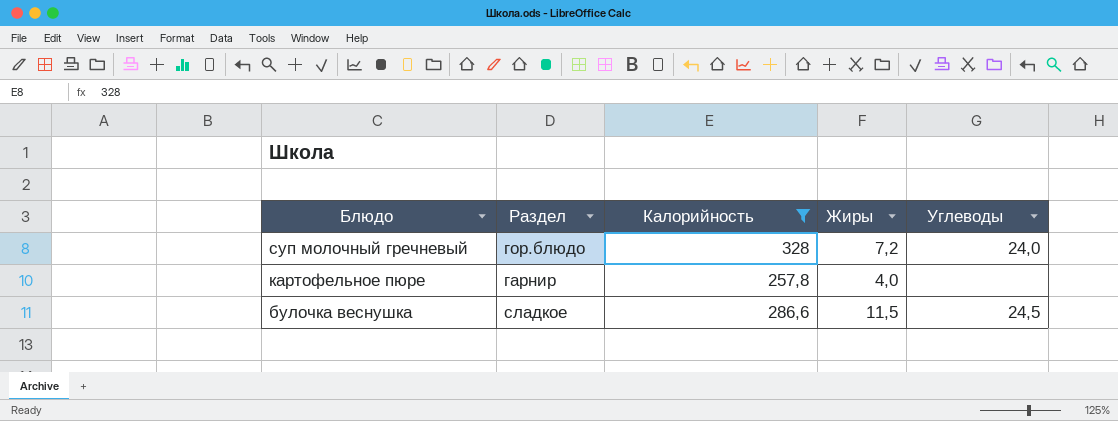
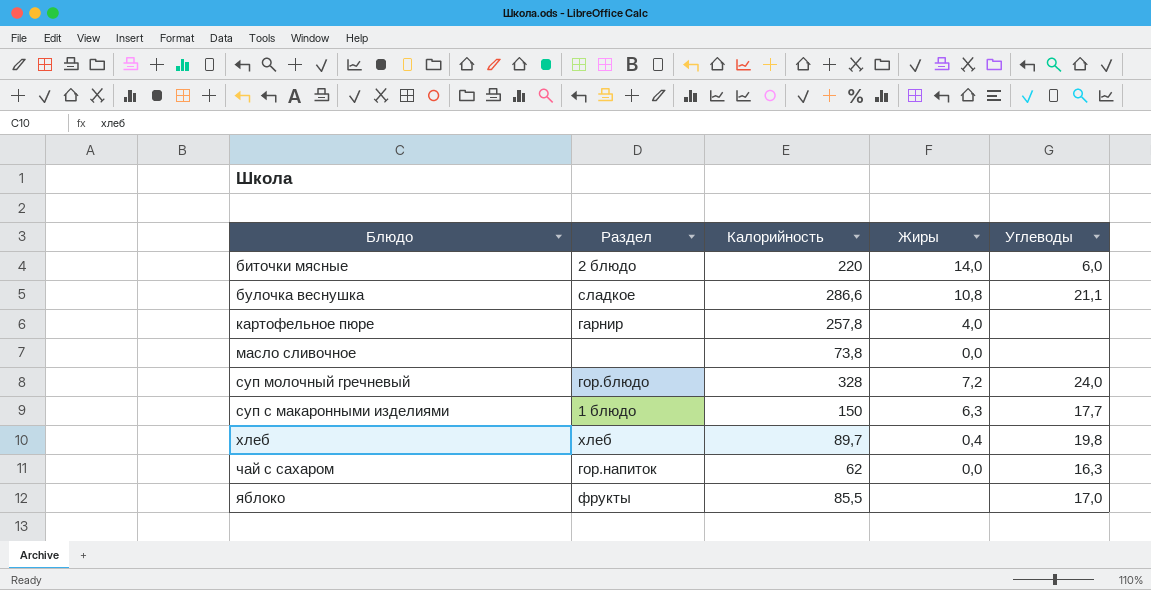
filter: Калорийность >= 257,8 -> none
row order: Блюдо descending -> Блюдо ascending
булочка веснушка | Жиры: 11,5 -> 10,8
булочка веснушка | Углеводы: 24,5 -> 21,1

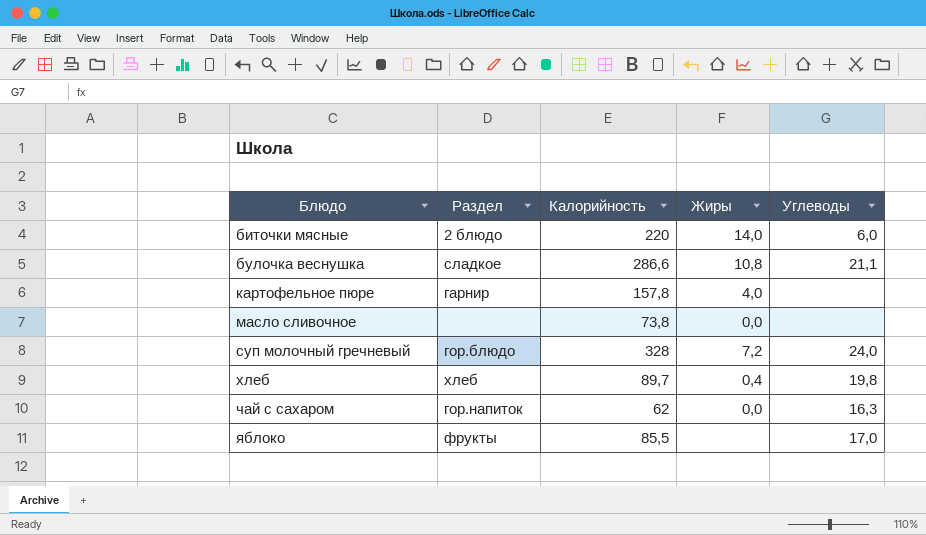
row суп с макаронными изделиями: 1 блюдо | 150 | 6,3 | 17,7 -> none
картофельное пюре | Калорийность: 257,8 -> 157,8

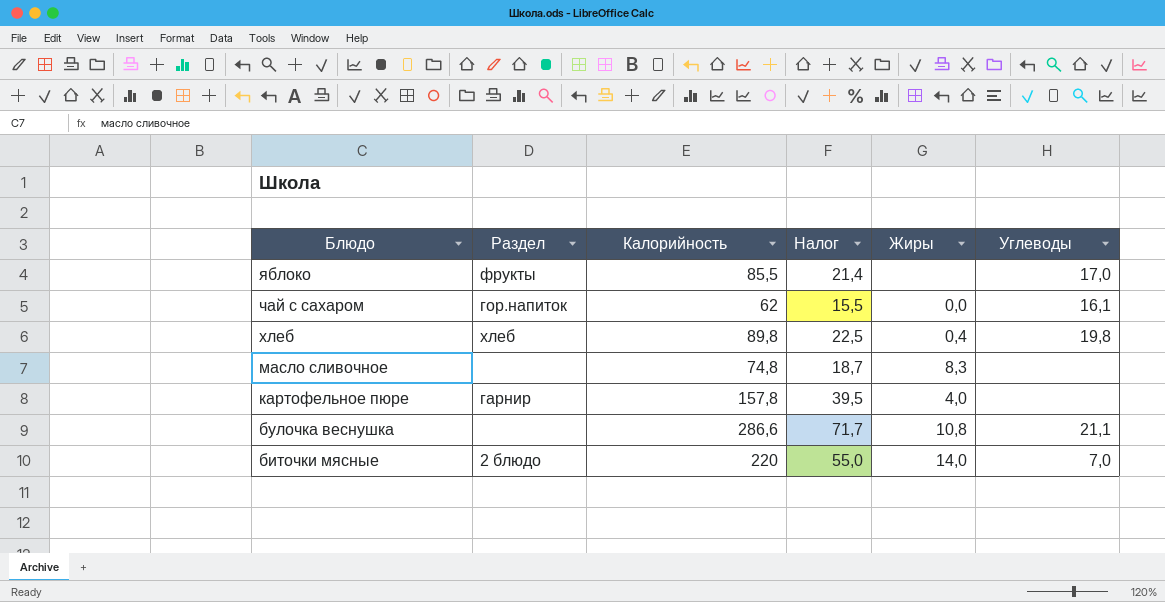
row order: Блюдо ascending -> Блюдо descending
column Налог | formula: none -> [Калорийность] * 0,25
row суп молочный гречневый: гор.блюдо | 328 | 7,2 | 24,0 -> none
чай с сахаром | Углеводы: 16,3 -> 16,1
хлеб | Калорийность: 89,7 -> 89,8
масло сливочное | Калорийность: 73,8 -> 74,8
масло сливочное | Жиры: 0,0 -> 8,3
булочка веснушка | Раздел: сладкое -> none
биточки мясные | Углеводы: 6,0 -> 7,0

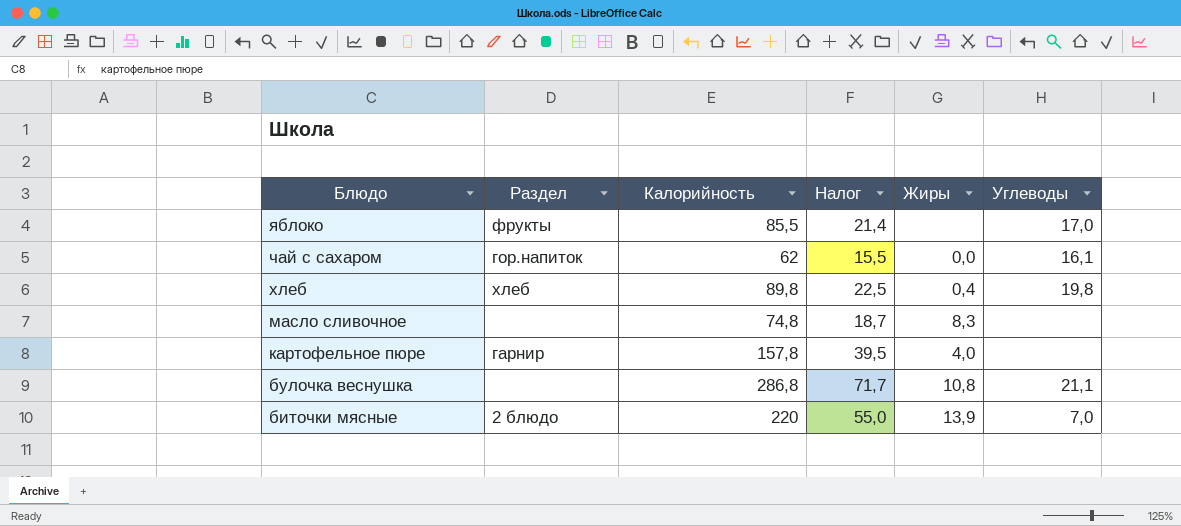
булочка веснушка | Калорийность: 286,6 -> 286,8
биточки мясные | Жиры: 14,0 -> 13,9

